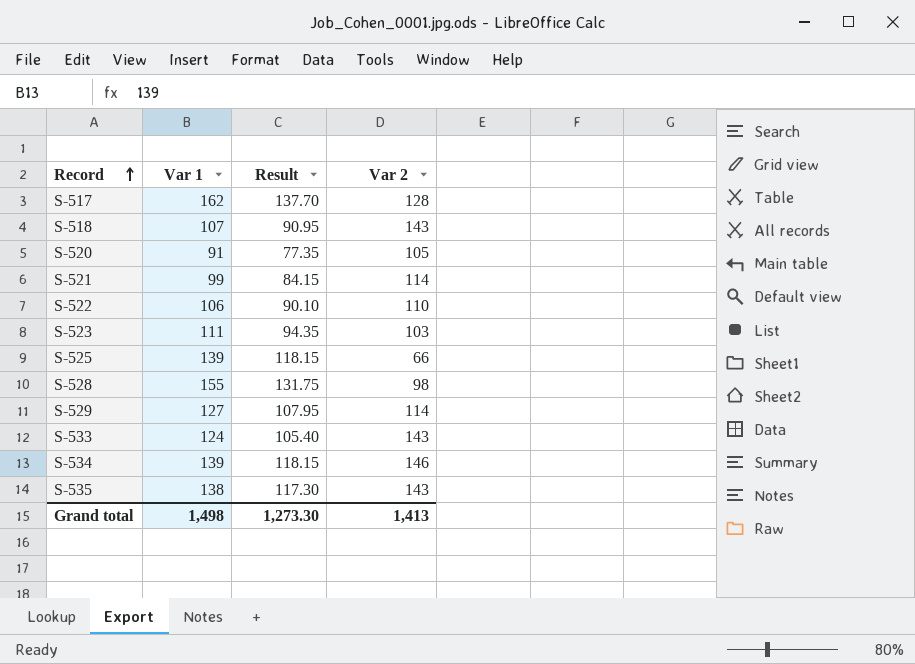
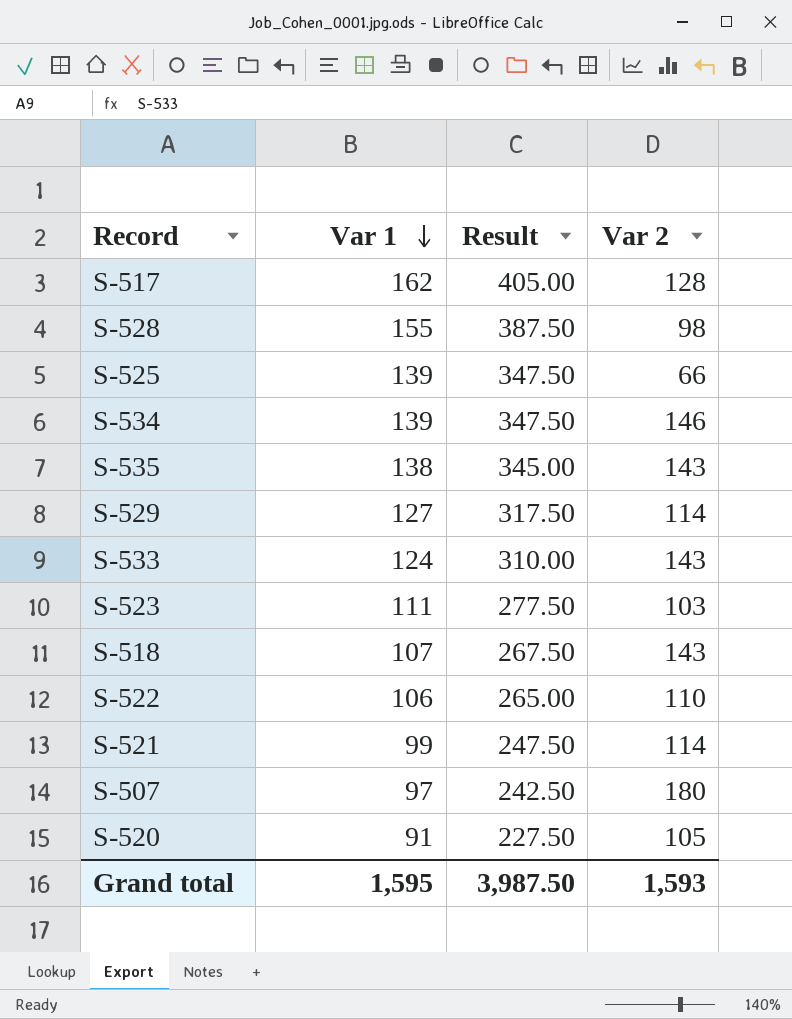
row order: Record ascending -> Var 1 descending
column Result | formula: [Var 1] * 0.85 -> [Var 1] * 2.5
row S-507: none -> 97 | 242.50 | 180
Grand total | Var 1: 1,498 -> 1,595
Grand total | Result: 1,273.30 -> 3,987.50
Grand total | Var 2: 1,413 -> 1,593

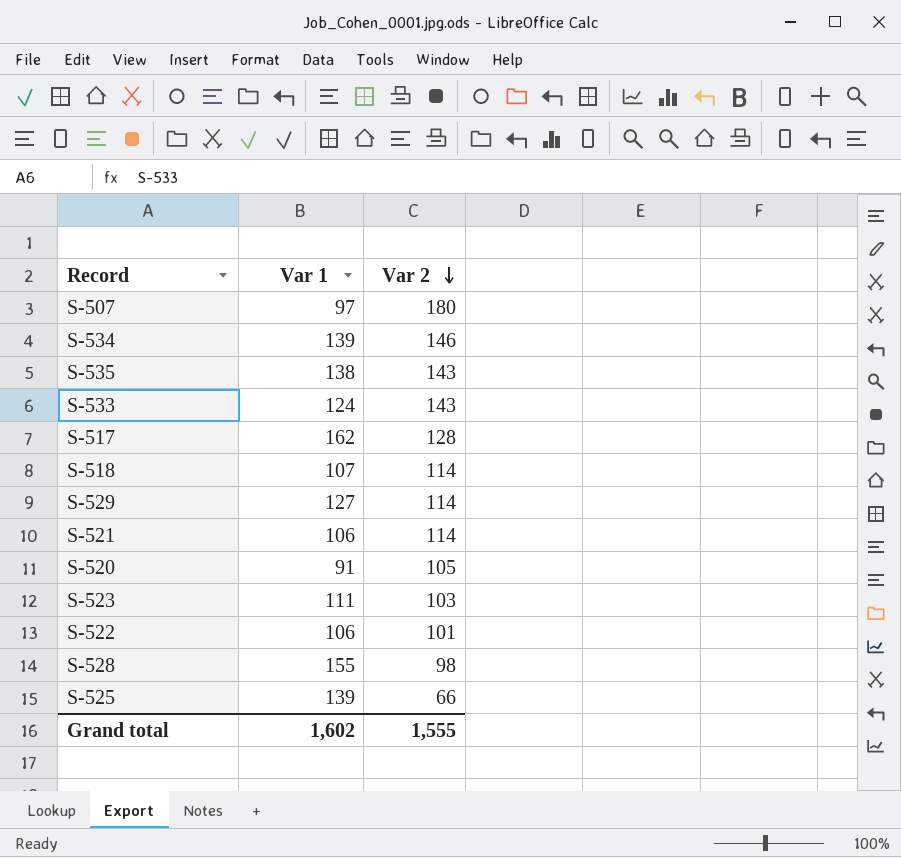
row order: Var 1 descending -> Var 2 descending
column Result | formula: [Var 1] * 2.5 -> none
S-518 | Var 2: 143 -> 114
S-521 | Var 1: 99 -> 106
S-522 | Var 2: 110 -> 101
Grand total | Var 1: 1,595 -> 1,602
Grand total | Var 2: 1,593 -> 1,555

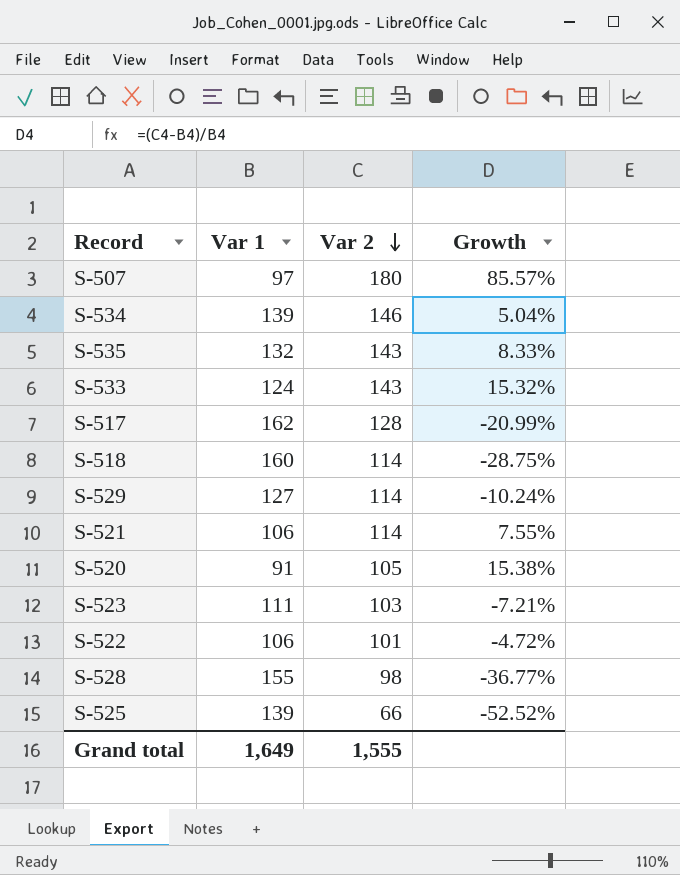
column Growth | formula: none -> ([Var 2] - [Var 1]) / [Var 1]
S-535 | Var 1: 138 -> 132
S-518 | Var 1: 107 -> 160
Grand total | Var 1: 1,602 -> 1,649

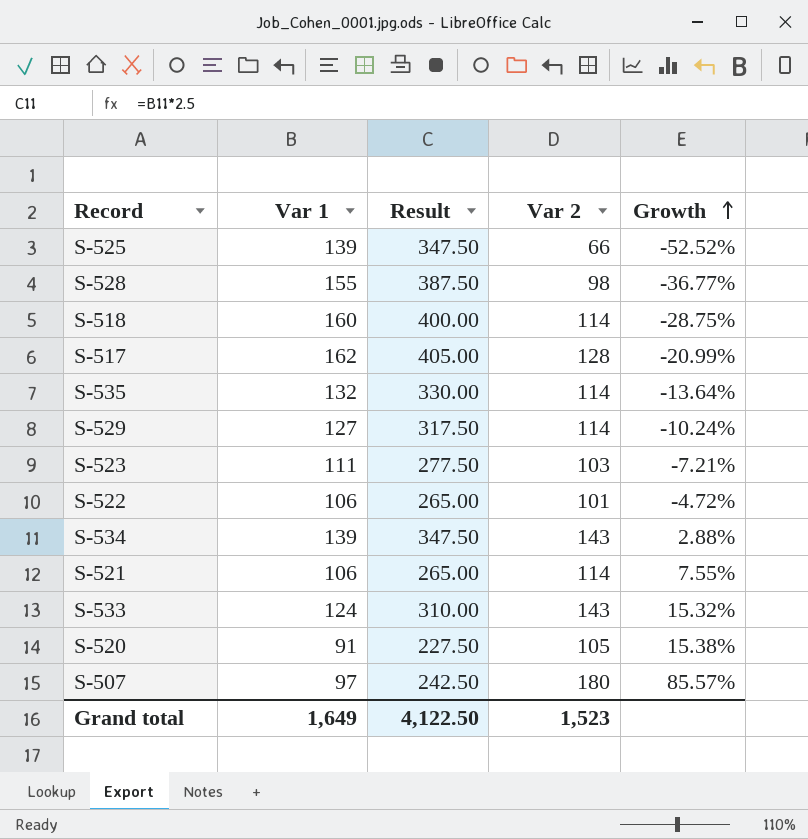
row order: Var 2 descending -> Growth ascending
column Result | formula: none -> [Var 1] * 2.5
S-535 | Var 2: 143 -> 114
S-535 | Growth: 8.33% -> -13.64%
S-534 | Var 2: 146 -> 143
S-534 | Growth: 5.04% -> 2.88%
Grand total | Var 2: 1,555 -> 1,523

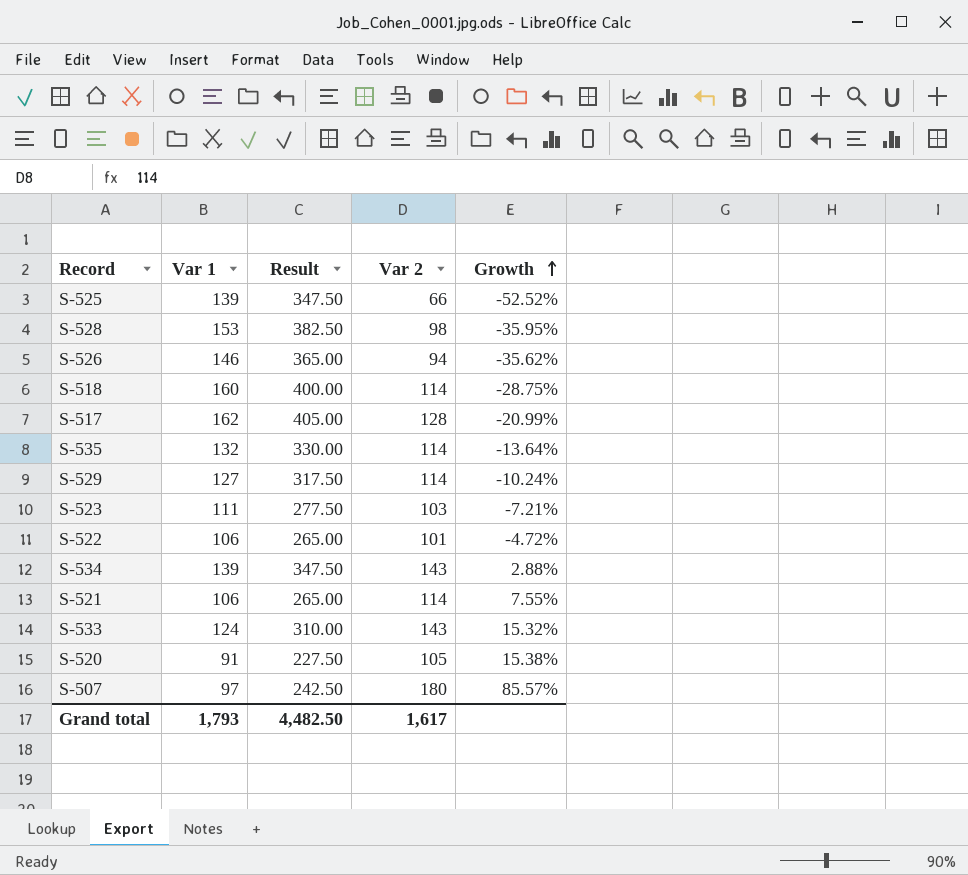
S-528 | Var 1: 155 -> 153
S-528 | Result: 387.50 -> 382.50
S-528 | Growth: -36.77% -> -35.95%
row S-526: none -> 146 | 365.00 | 94 | -35.62%
Grand total | Var 1: 1,649 -> 1,793
Grand total | Result: 4,122.50 -> 4,482.50
Grand total | Var 2: 1,523 -> 1,617

